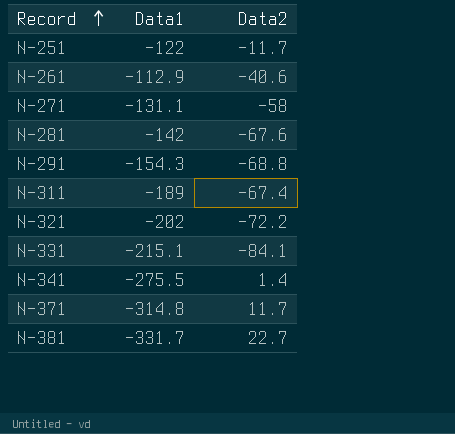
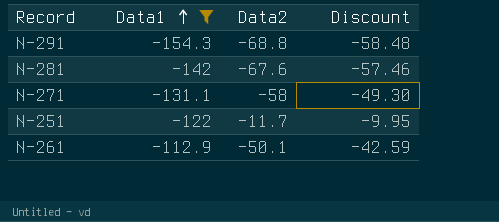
filter: none -> Data1 >= -154.3
row order: Record ascending -> Data1 ascending
column Discount | formula: none -> [Data2] * 0.85
N-261 | Data2: -40.6 -> -50.1

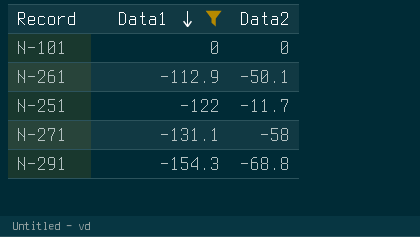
row order: Data1 ascending -> Data1 descending
column Discount | formula: [Data2] * 0.85 -> none
row N-281: -142 | -67.6 | -57.46 -> none
row N-101: none -> 0 | 0

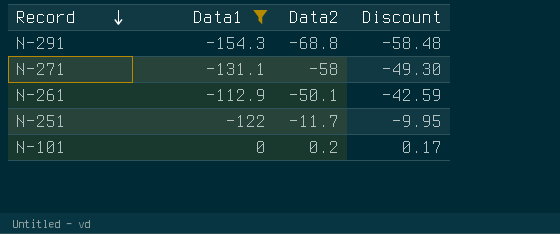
row order: Data1 descending -> Record descending
column Discount | formula: none -> [Data2] * 0.85
N-101 | Data2: 0 -> 0.2

